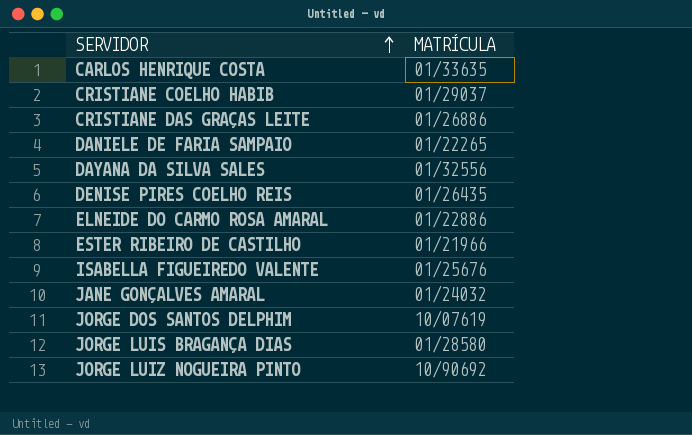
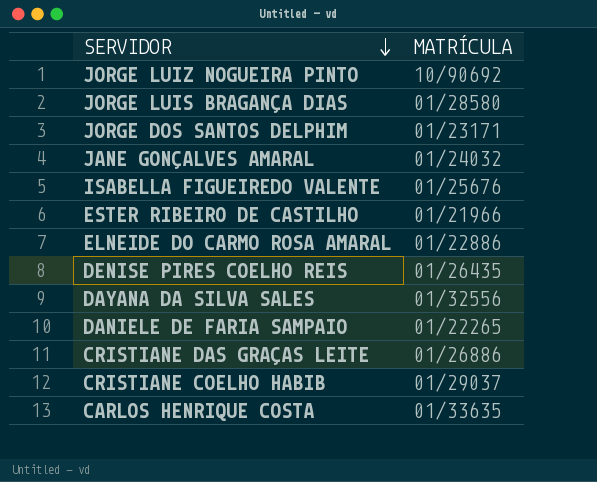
row order: SERVIDOR ascending -> SERVIDOR descending
JORGE DOS SANTOS DELPHIM | MATRÍCULA: 10/07619 -> 01/23171

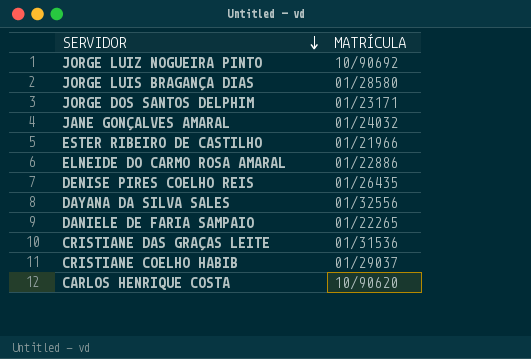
row ISABELLA FIGUEIREDO VALENTE: 01/25676 -> none
CRISTIANE DAS GRAÇAS LEITE | MATRÍCULA: 01/26886 -> 01/31536
CARLOS HENRIQUE COSTA | MATRÍCULA: 01/33635 -> 10/90620

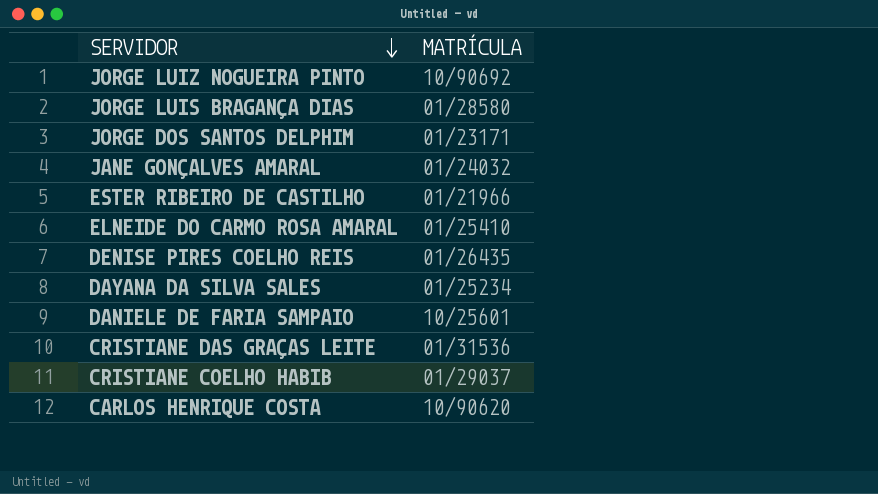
ELNEIDE DO CARMO ROSA AMARAL | MATRÍCULA: 01/22886 -> 01/25410
DAYANA DA SILVA SALES | MATRÍCULA: 01/32556 -> 01/25234
DANIELE DE FARIA SAMPAIO | MATRÍCULA: 01/22265 -> 10/25601

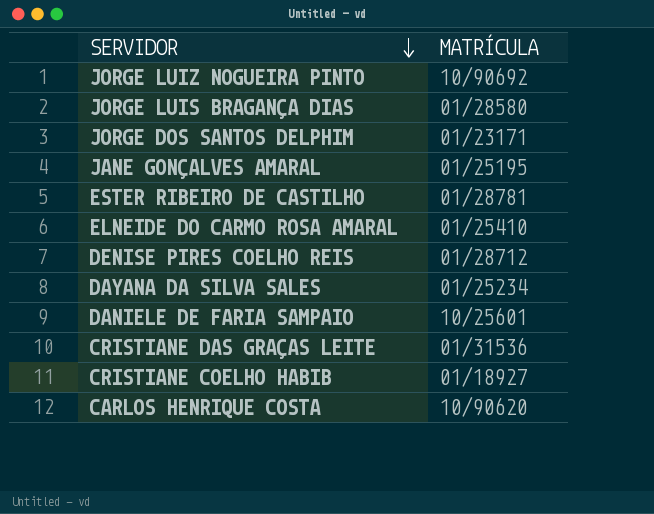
JANE GONÇALVES AMARAL | MATRÍCULA: 01/24032 -> 01/25195
ESTER RIBEIRO DE CASTILHO | MATRÍCULA: 01/21966 -> 01/28781
DENISE PIRES COELHO REIS | MATRÍCULA: 01/26435 -> 01/28712
CRISTIANE COELHO HABIB | MATRÍCULA: 01/29037 -> 01/18927

